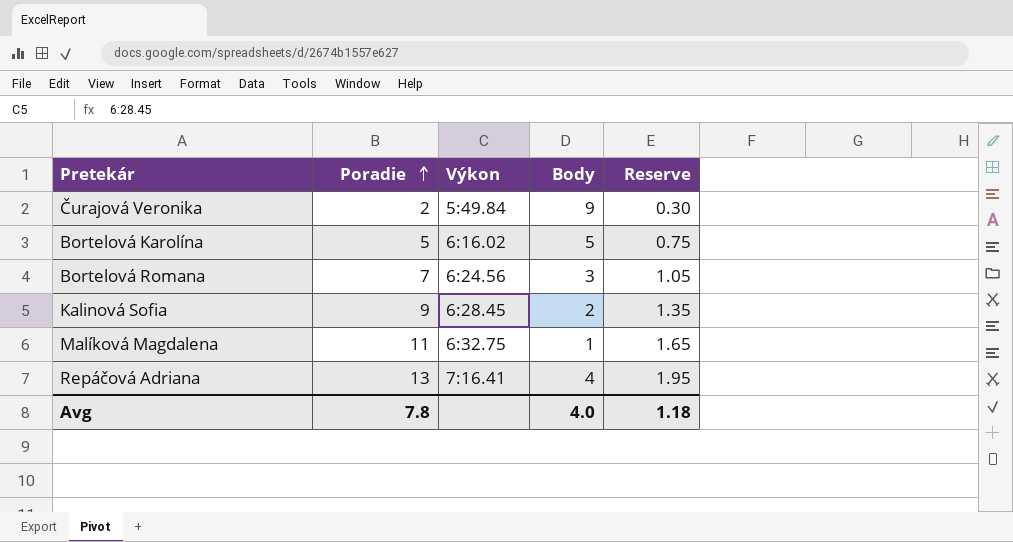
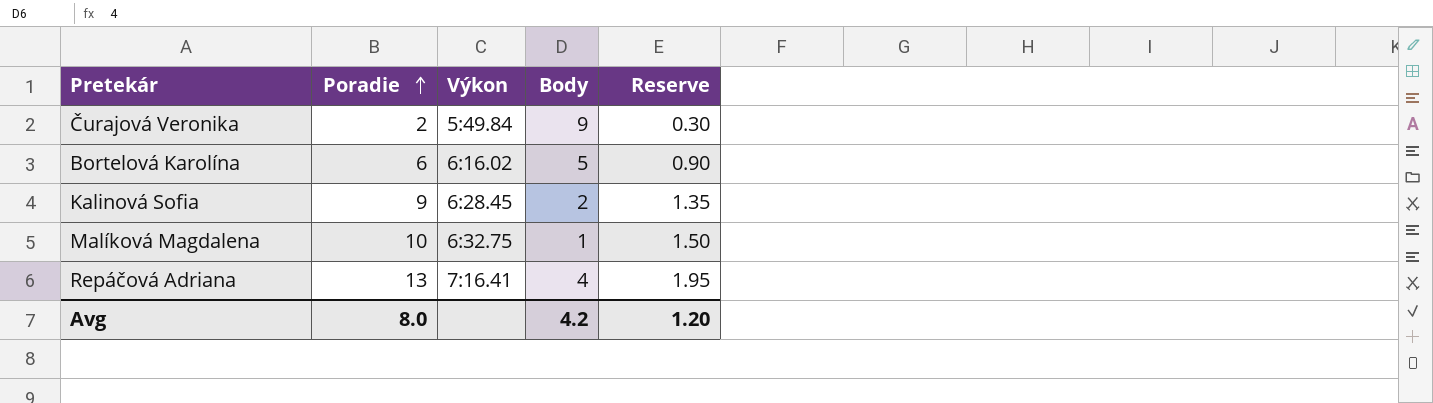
row Bortelová Romana: 7 | 6:24.56 | 3 | 1.05 -> none
Bortelová Karolína | Poradie: 5 -> 6
Bortelová Karolína | Reserve: 0.75 -> 0.90
Malíková Magdalena | Poradie: 11 -> 10
Malíková Magdalena | Reserve: 1.65 -> 1.50
Avg | Poradie: 7.8 -> 8.0
Avg | Body: 4.0 -> 4.2
Avg | Reserve: 1.18 -> 1.20

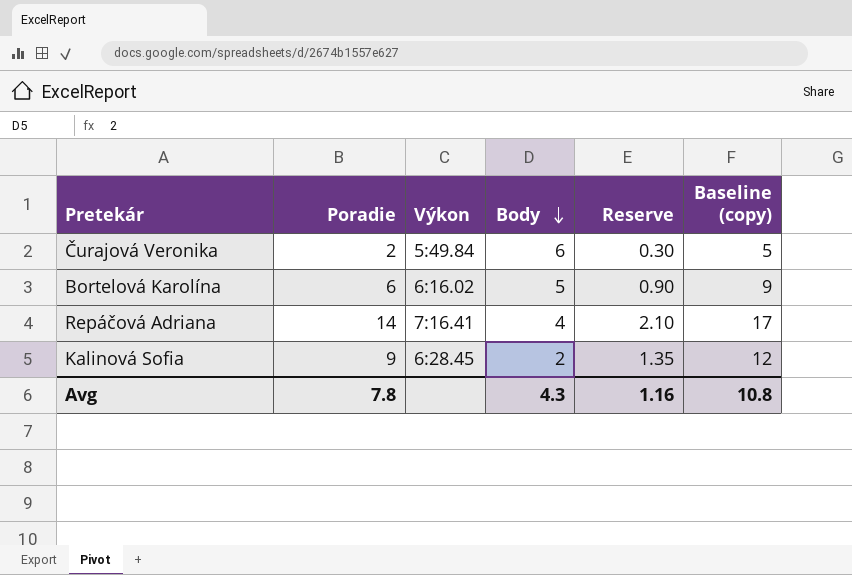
row order: Poradie ascending -> Body descending
column Baseline (copy) | formula: none -> [Poradie] + 3
row Malíková Magdalena: 10 | 6:32.75 | 1 | 1.50 -> none
Čurajová Veronika | Body: 9 -> 6
Repáčová Adriana | Poradie: 13 -> 14
Repáčová Adriana | Reserve: 1.95 -> 2.10
Avg | Poradie: 8.0 -> 7.8
Avg | Body: 4.2 -> 4.3
Avg | Reserve: 1.20 -> 1.16

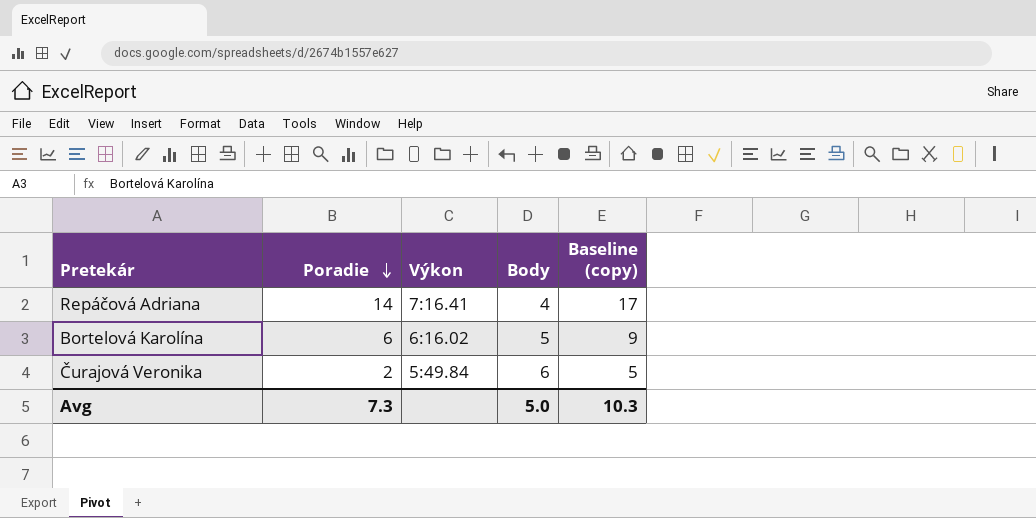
row order: Body descending -> Poradie descending
column Reserve | formula: [Poradie] * 0.15 -> none
row Kalinová Sofia: 9 | 6:28.45 | 2 | 1.35 | 12 -> none
Avg | Poradie: 7.8 -> 7.3
Avg | Body: 4.3 -> 5.0
Avg | Baseline (copy): 10.8 -> 10.3

